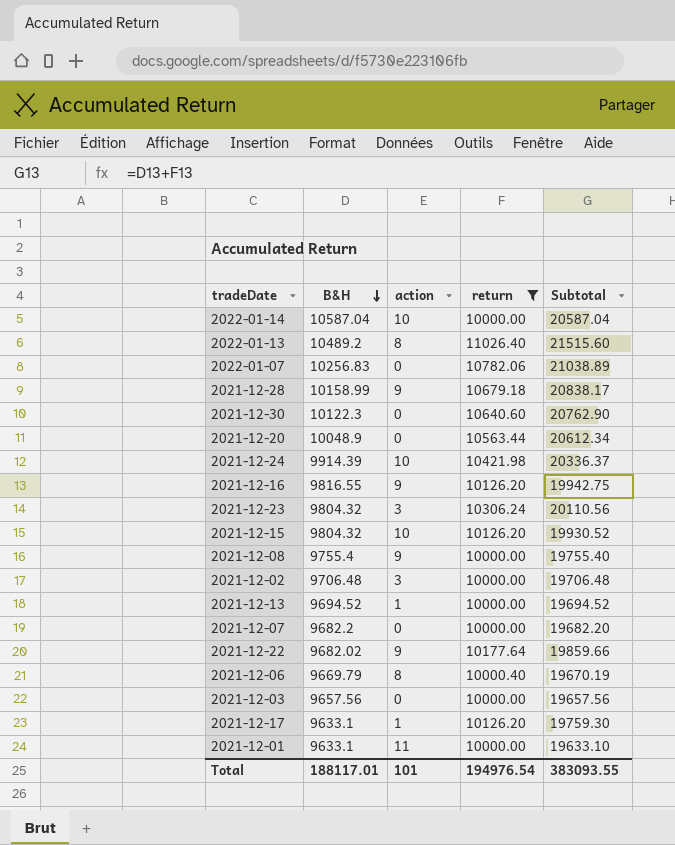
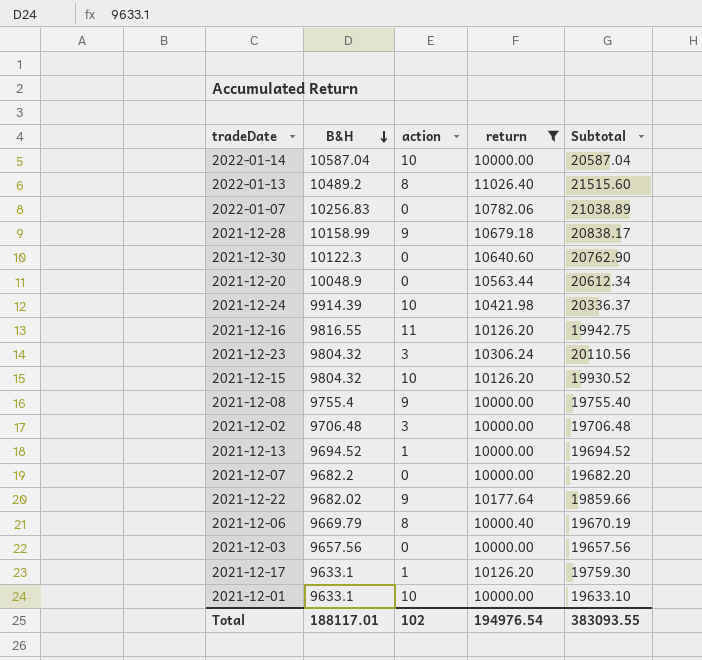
2021-12-16 | action: 9 -> 11
2021-12-01 | action: 11 -> 10
Total | action: 101 -> 102

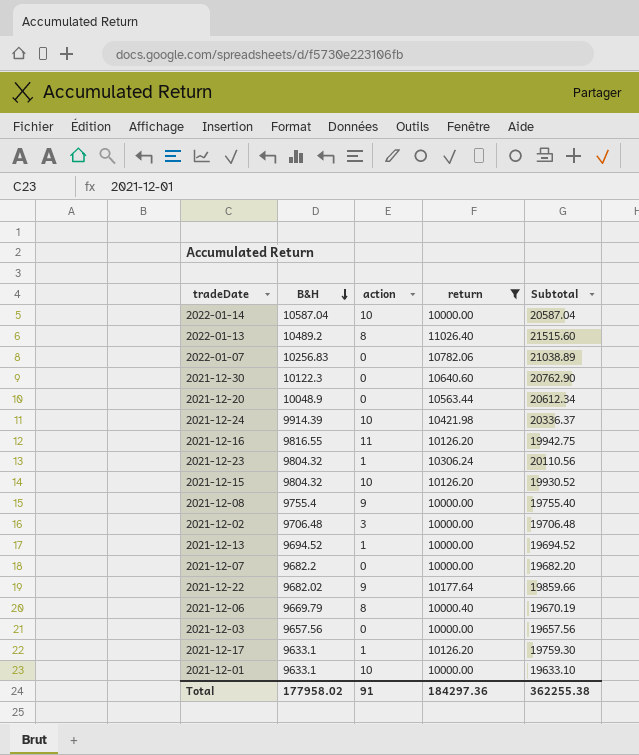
row 2021-12-28: 10158.99 | 9 | 10679.18 | 20838.17 -> none
2021-12-23 | action: 3 -> 1
Total | B&H: 188117.01 -> 177958.02
Total | action: 102 -> 91
Total | return: 194976.54 -> 184297.36
Total | Subtotal: 383093.55 -> 362255.38

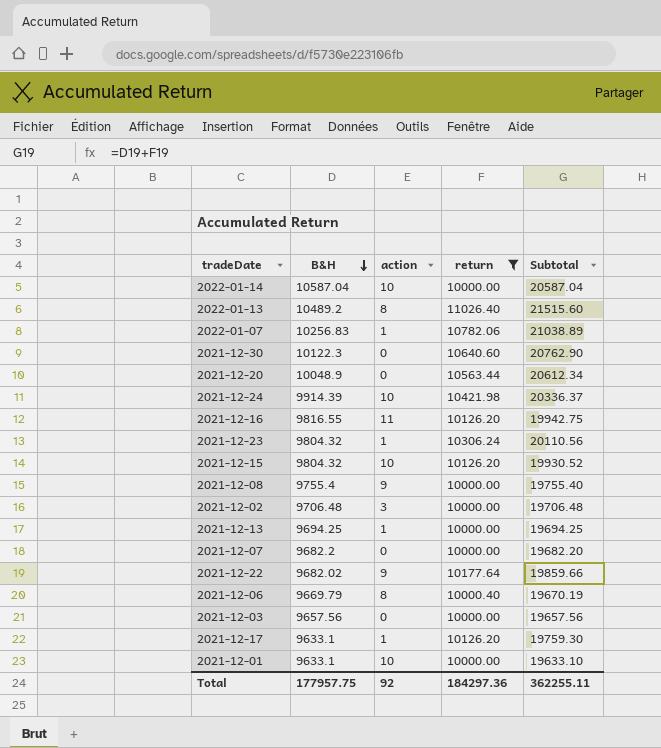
2022-01-07 | action: 0 -> 1
2021-12-13 | B&H: 9694.52 -> 9694.25
2021-12-13 | Subtotal: 19694.52 -> 19694.25
Total | B&H: 177958.02 -> 177957.75
Total | action: 91 -> 92
Total | Subtotal: 362255.38 -> 362255.11

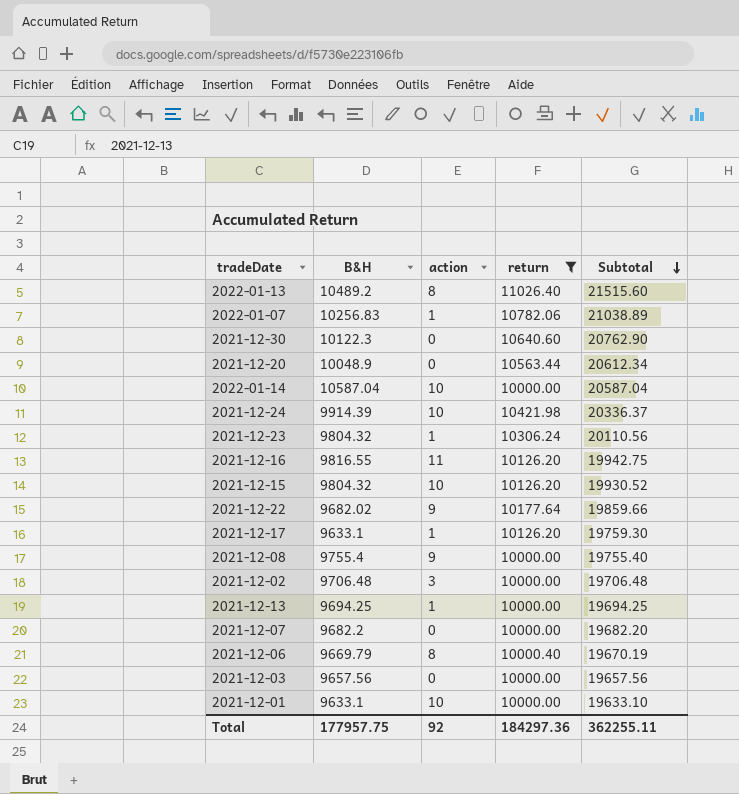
row order: B&H descending -> Subtotal descending

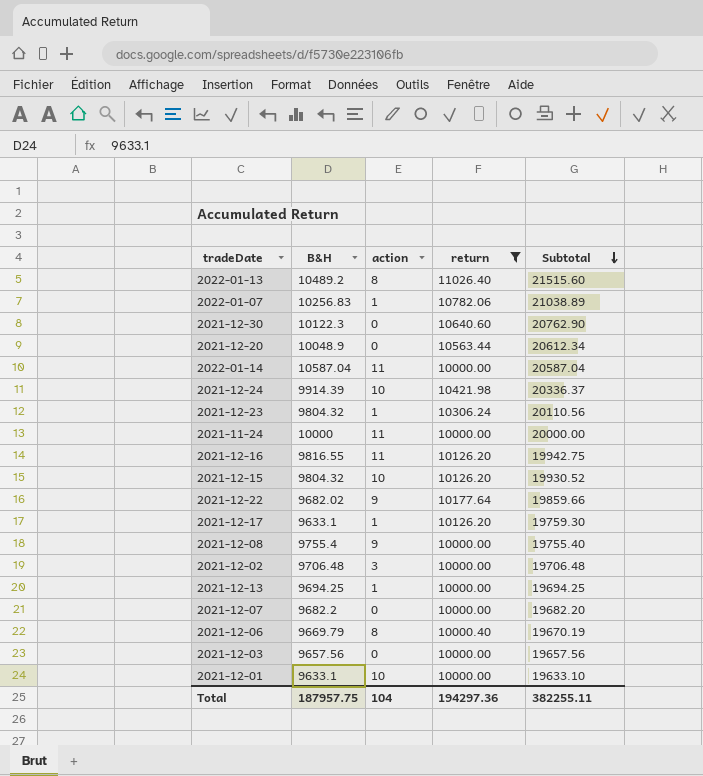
2022-01-14 | action: 10 -> 11
row 2021-11-24: none -> 10000 | 11 | 10000.00 | 20000.00
Total | B&H: 177957.75 -> 187957.75
Total | action: 92 -> 104
Total | return: 184297.36 -> 194297.36
Total | Subtotal: 362255.11 -> 382255.11

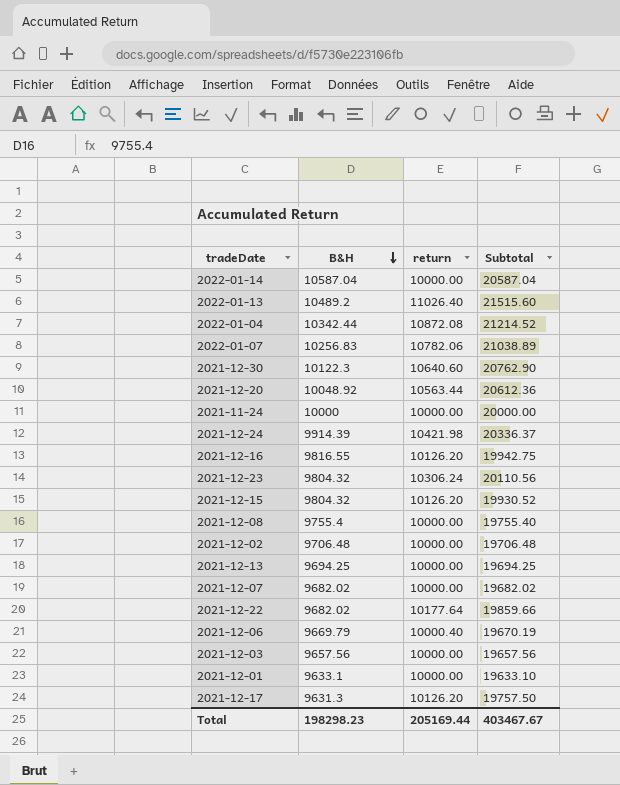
filter: return != 10872.08 -> none
row order: Subtotal descending -> B&H descending
column action | position: 3 -> none
2021-12-20 | B&H: 10048.9 -> 10048.92
2021-12-20 | Subtotal: 20612.34 -> 20612.36
2021-12-07 | B&H: 9682.2 -> 9682.02
2021-12-07 | Subtotal: 19682.20 -> 19682.02
2021-12-17 | B&H: 9633.1 -> 9631.3
2021-12-17 | Subtotal: 19759.30 -> 19757.50
Total | B&H: 187957.75 -> 198298.23
Total | return: 194297.36 -> 205169.44
Total | Subtotal: 382255.11 -> 403467.67

